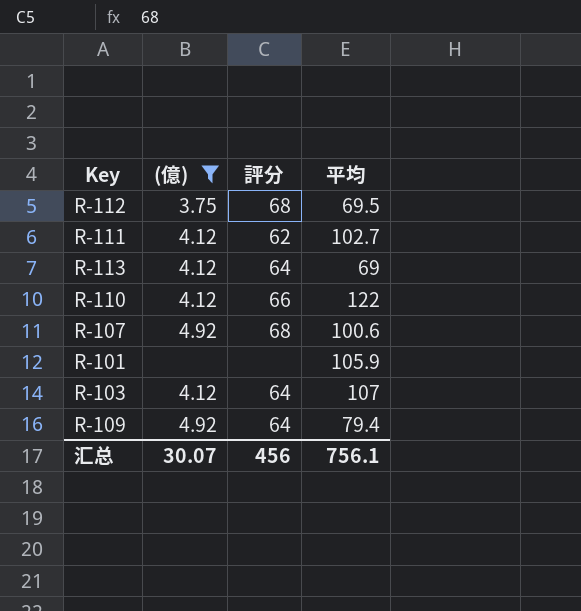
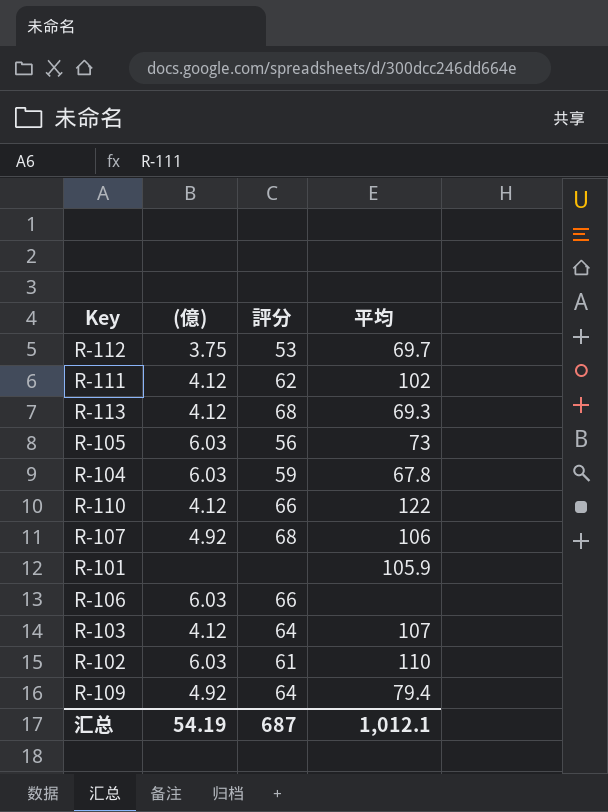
filter: (億) != 6.03 -> none
R-112 | 評分: 68 -> 53
R-112 | 平均: 69.5 -> 69.7
R-111 | 平均: 102.7 -> 102
R-113 | 評分: 64 -> 68
R-113 | 平均: 69 -> 69.3
R-107 | 平均: 100.6 -> 106
汇总 | (億): 30.07 -> 54.19
汇总 | 評分: 456 -> 687
汇总 | 平均: 756.1 -> 1,012.1

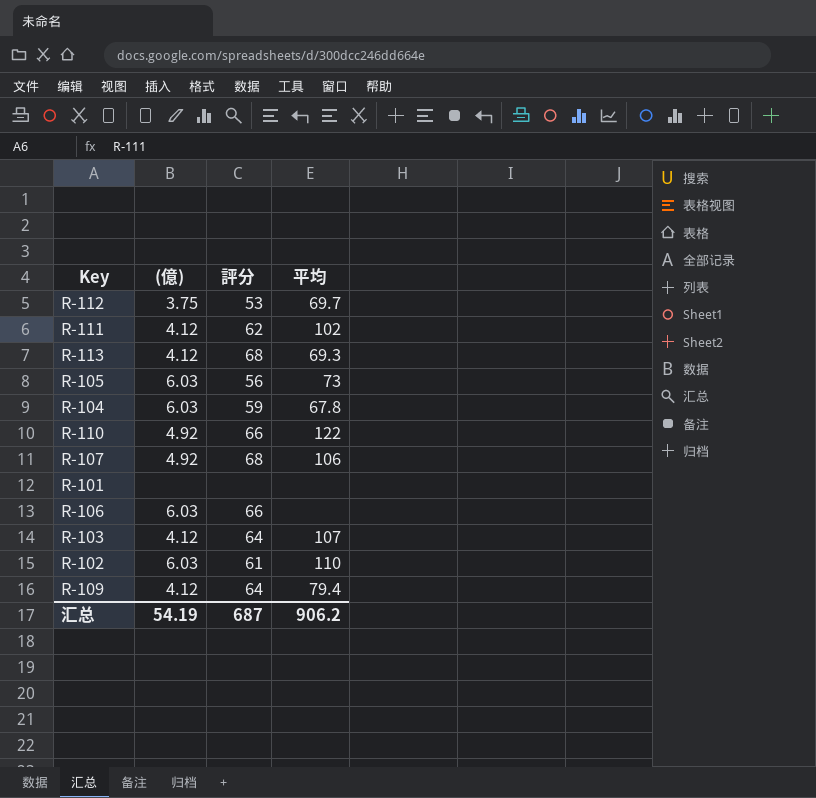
R-110 | (億): 4.12 -> 4.92
R-101 | 平均: 105.9 -> none
R-109 | (億): 4.92 -> 4.12
汇总 | 平均: 1,012.1 -> 906.2

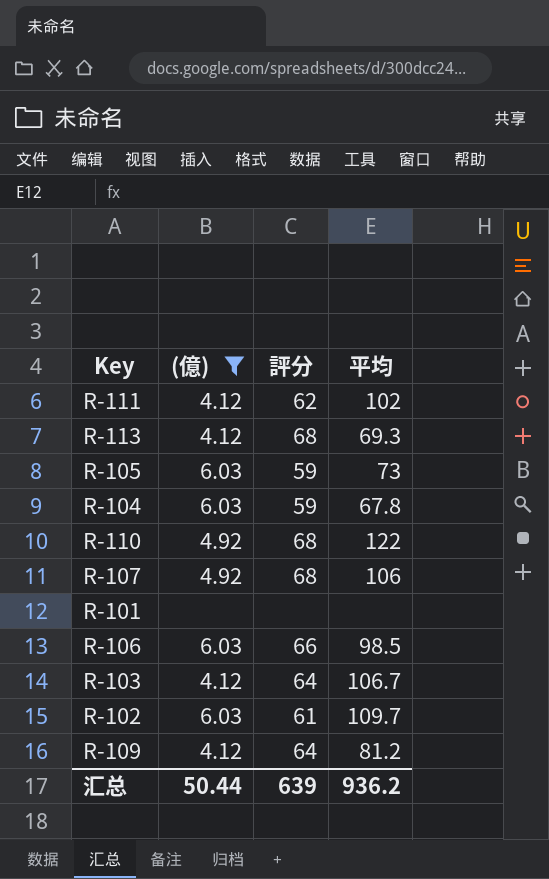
filter: none -> (億) != 3.75
R-105 | 評分: 56 -> 59
R-110 | 評分: 66 -> 68
R-106 | 平均: none -> 98.5
R-103 | 平均: 107 -> 106.7
R-102 | 平均: 110 -> 109.7
R-109 | 平均: 79.4 -> 81.2
汇总 | (億): 54.19 -> 50.44
汇总 | 評分: 687 -> 639
汇总 | 平均: 906.2 -> 936.2

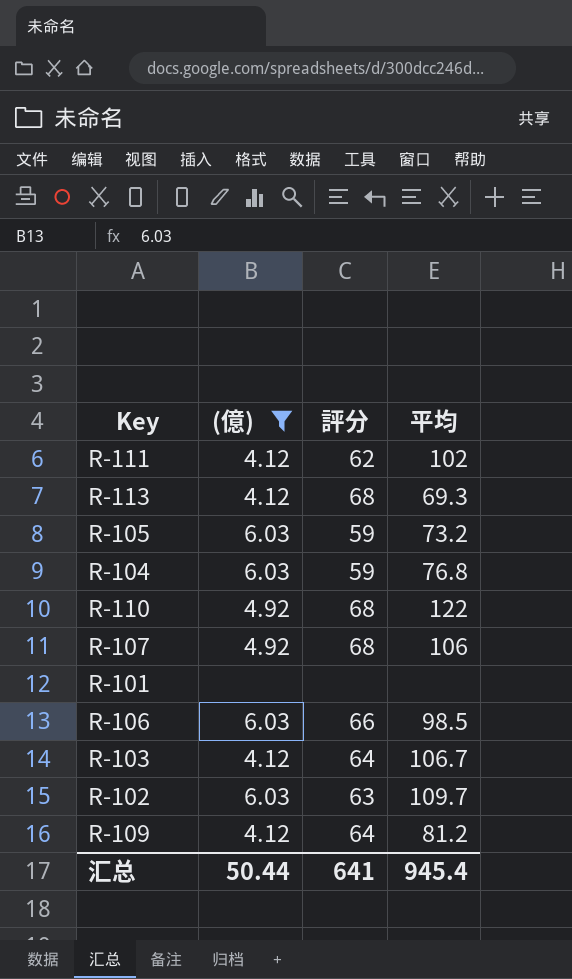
R-105 | 平均: 73 -> 73.2
R-104 | 平均: 67.8 -> 76.8
R-102 | 評分: 61 -> 63
汇总 | 評分: 639 -> 641
汇总 | 平均: 936.2 -> 945.4

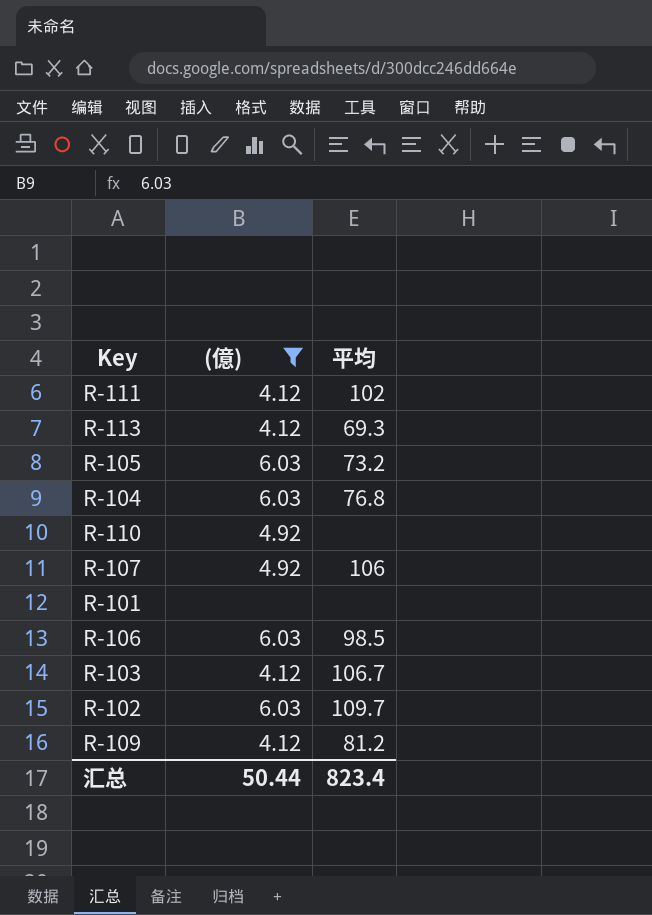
column 評分 | position: 3 -> none
R-110 | 平均: 122 -> none
汇总 | 平均: 945.4 -> 823.4

